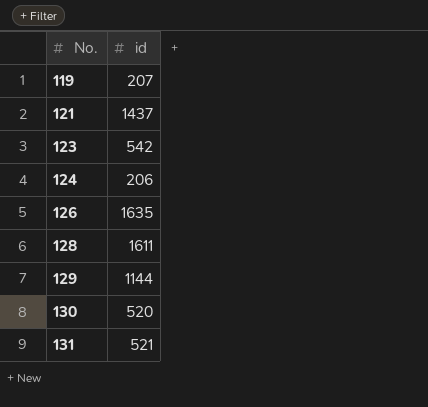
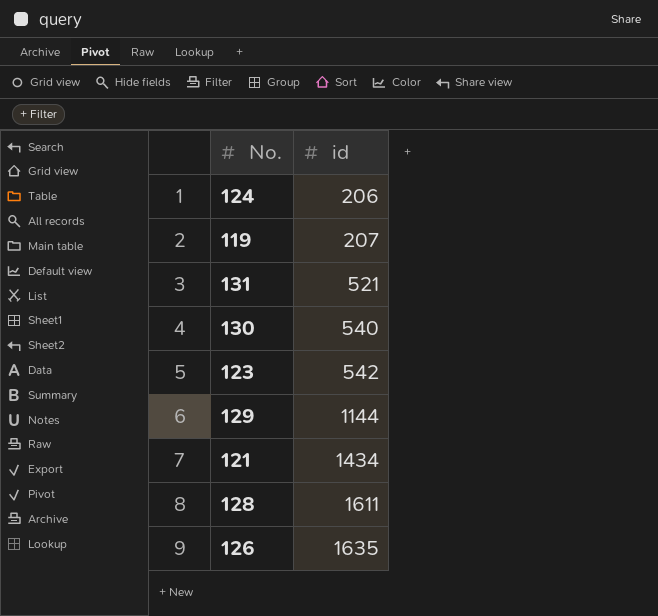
row order: No. ascending -> id ascending
130 | id: 520 -> 540
121 | id: 1437 -> 1434

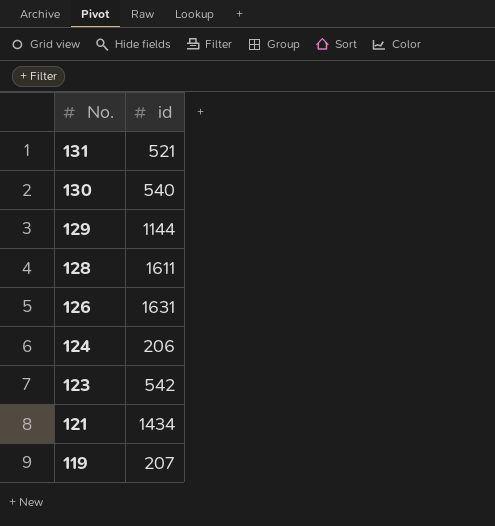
row order: id ascending -> No. descending
126 | id: 1635 -> 1631

